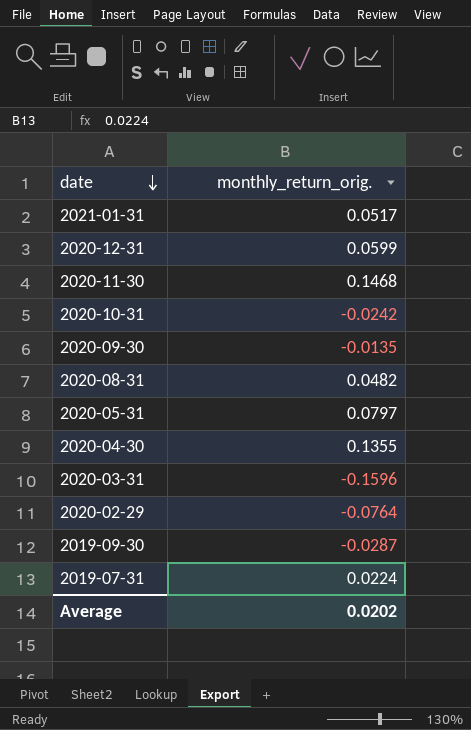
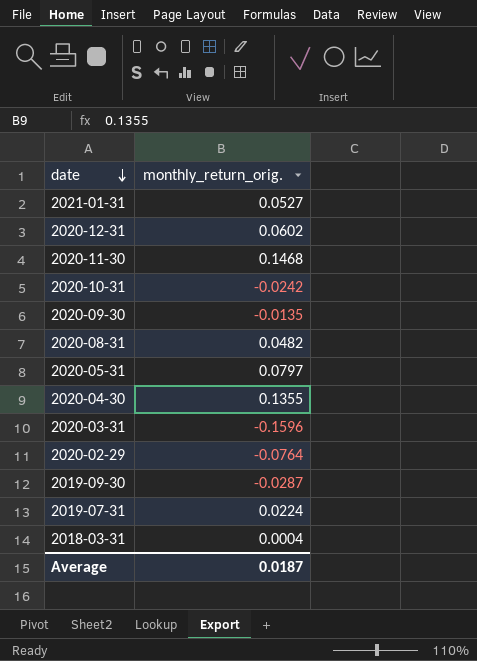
2021-01-31 | monthly_return_orig.: 0.0517 -> 0.0527
2020-12-31 | monthly_return_orig.: 0.0599 -> 0.0602
row 2018-03-31: none -> 0.0004
Average | monthly_return_orig.: 0.0202 -> 0.0187

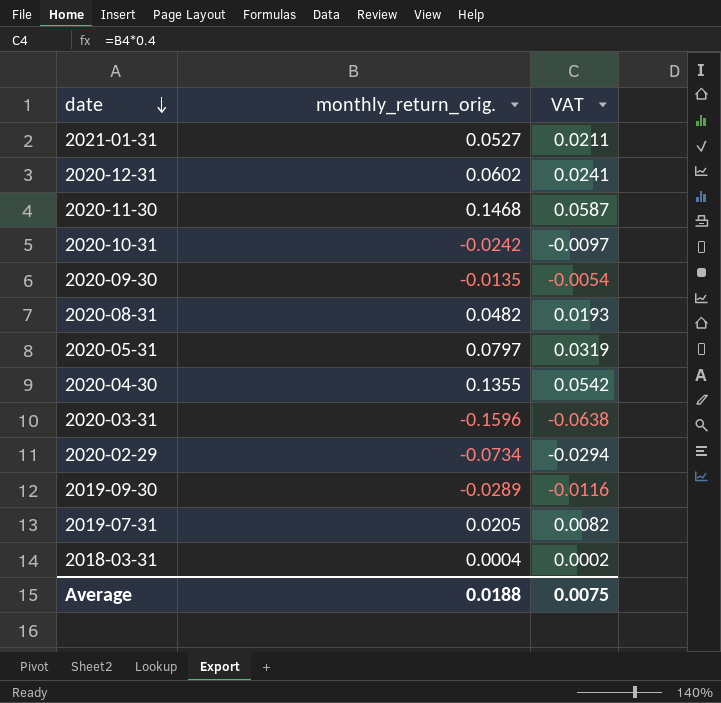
column VAT | formula: none -> [monthly_return_orig.] * 0.4
2020-02-29 | monthly_return_orig.: -0.0764 -> -0.0734
2019-09-30 | monthly_return_orig.: -0.0287 -> -0.0289
2019-07-31 | monthly_return_orig.: 0.0224 -> 0.0205
Average | monthly_return_orig.: 0.0187 -> 0.0188

